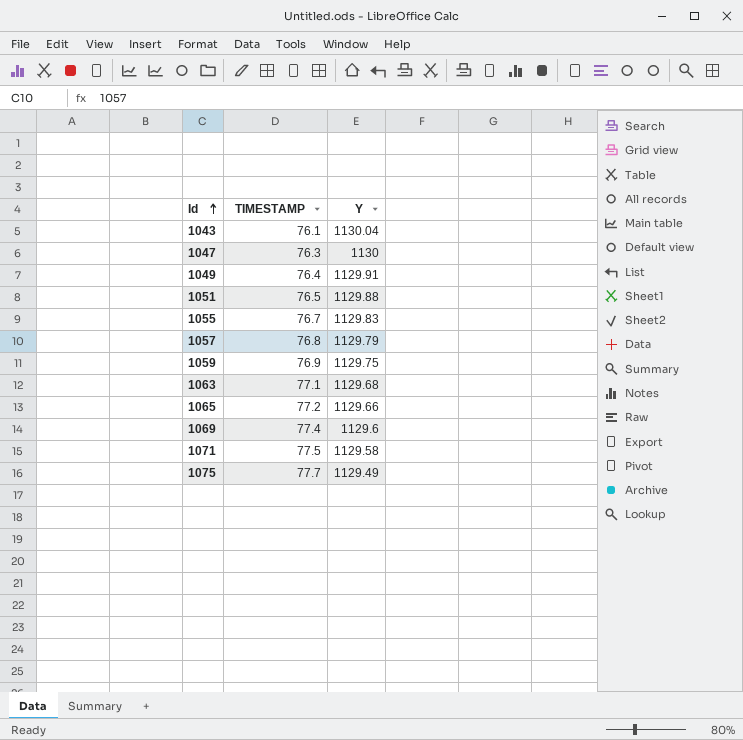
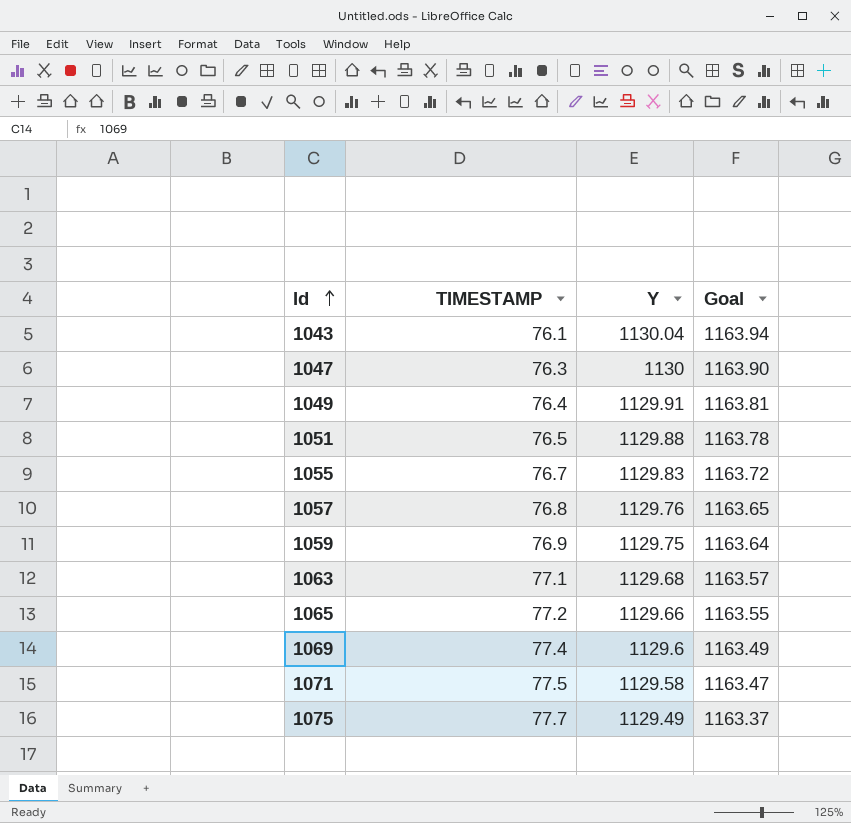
column Goal | formula: none -> [Y] * 1.03
1057 | Y: 1129.79 -> 1129.76

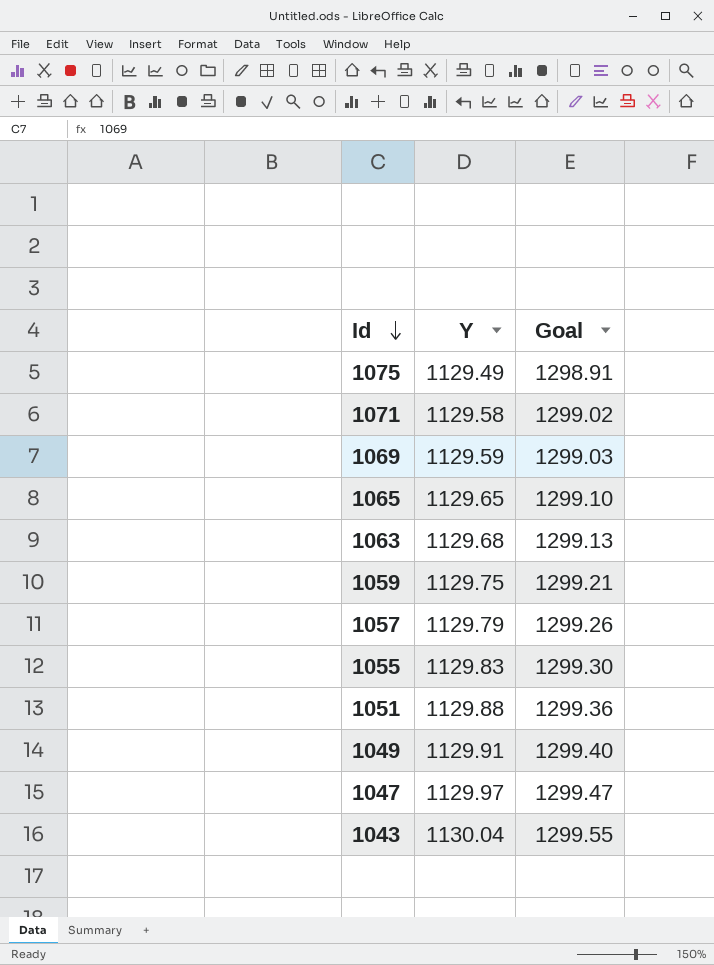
row order: Id ascending -> Id descending
column TIMESTAMP | position: 2 -> none
column Goal | formula: [Y] * 1.03 -> [Y] * 1.15
1069 | Y: 1129.6 -> 1129.59
1065 | Y: 1129.66 -> 1129.65
1057 | Y: 1129.76 -> 1129.79
1047 | Y: 1130 -> 1129.97

